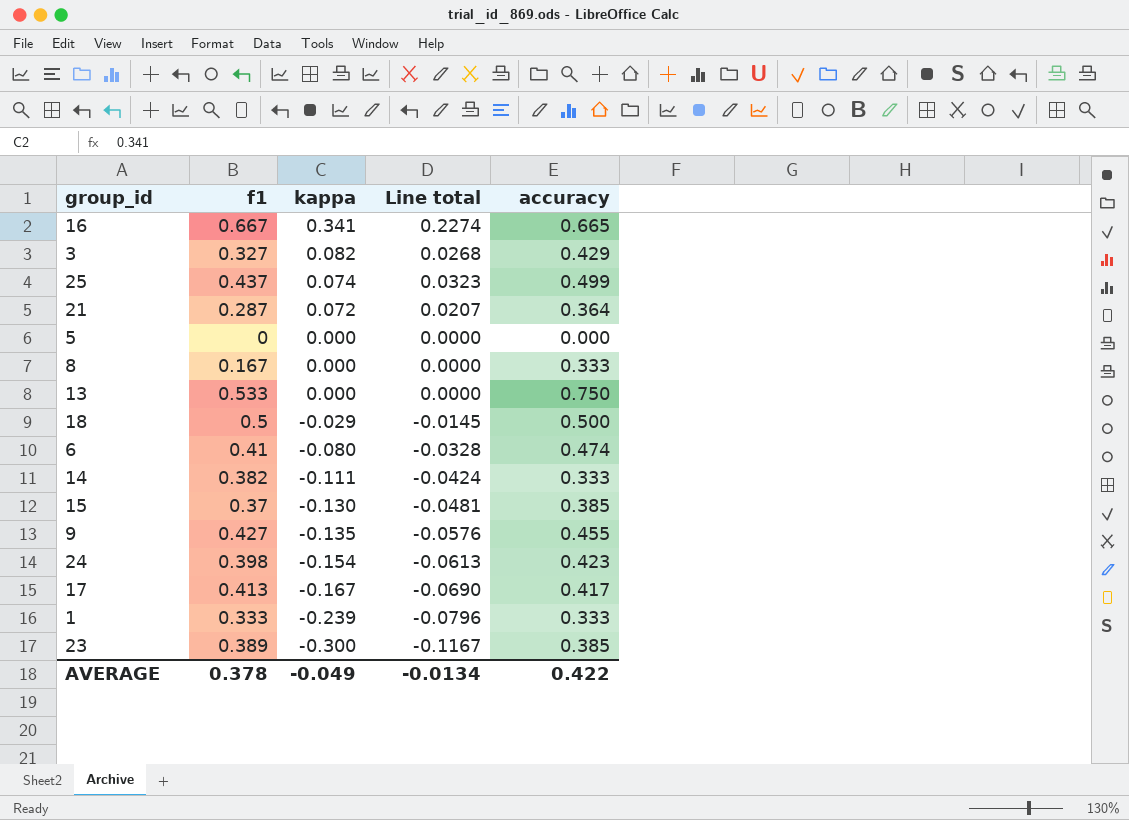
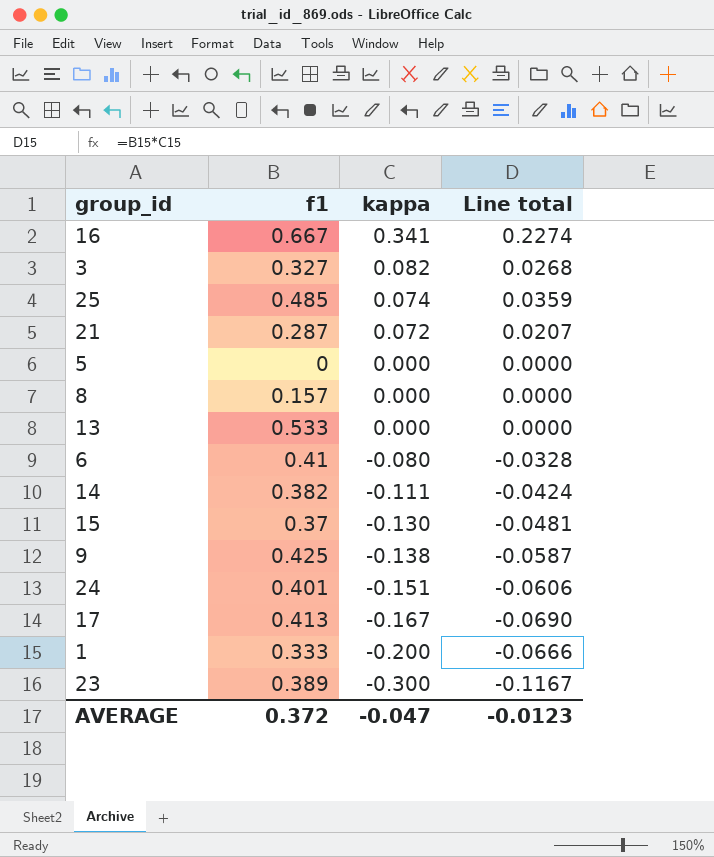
column accuracy | position: 5 -> none
row 18: 0.5 | -0.029 | -0.0145 | 0.500 -> none
25 | f1: 0.437 -> 0.485
25 | Line total: 0.0323 -> 0.0359
8 | f1: 0.167 -> 0.157
9 | f1: 0.427 -> 0.425
9 | kappa: -0.135 -> -0.138
9 | Line total: -0.0576 -> -0.0587
24 | f1: 0.398 -> 0.401
24 | kappa: -0.154 -> -0.151
24 | Line total: -0.0613 -> -0.0606
1 | kappa: -0.239 -> -0.200
1 | Line total: -0.0796 -> -0.0666
AVERAGE | f1: 0.378 -> 0.372
AVERAGE | kappa: -0.049 -> -0.047
AVERAGE | Line total: -0.0134 -> -0.0123

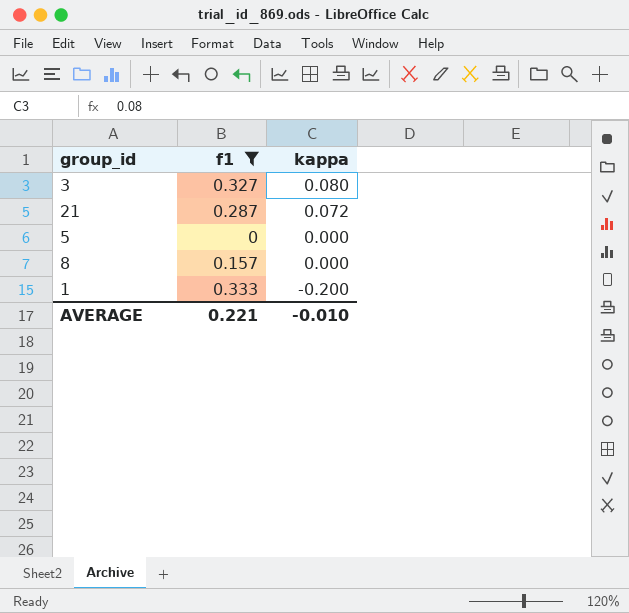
filter: none -> f1 <= 0.333
column Line total | formula: [f1] * [kappa] -> none
3 | kappa: 0.082 -> 0.080
AVERAGE | f1: 0.372 -> 0.221
AVERAGE | kappa: -0.047 -> -0.010

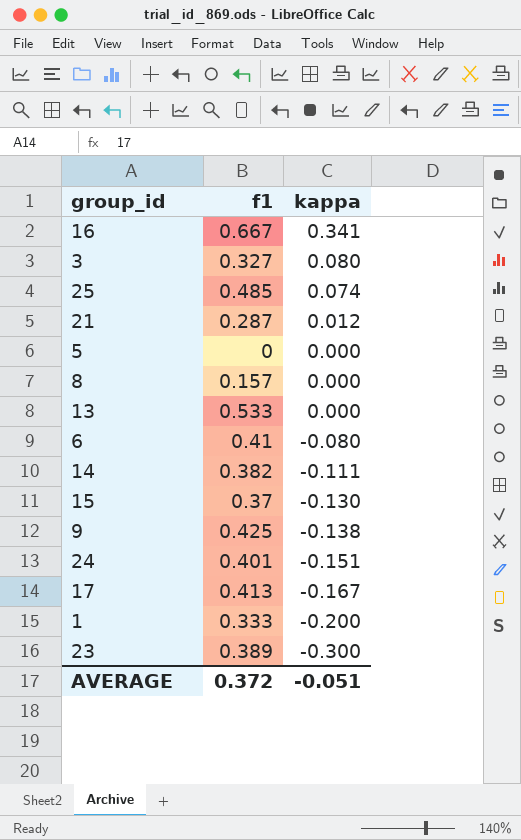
filter: f1 <= 0.333 -> none
21 | kappa: 0.072 -> 0.012
AVERAGE | f1: 0.221 -> 0.372
AVERAGE | kappa: -0.010 -> -0.051

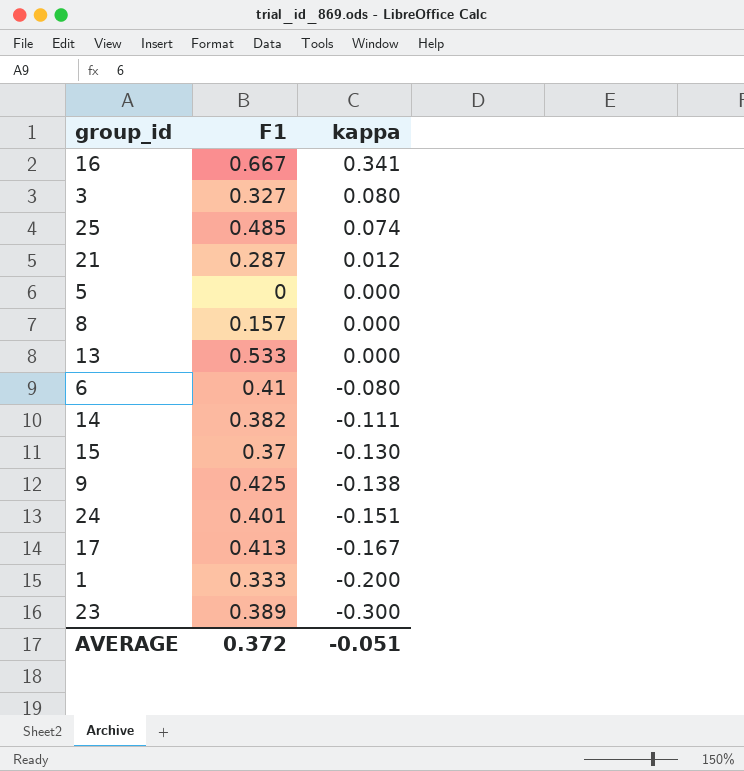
column name: f1 -> F1

